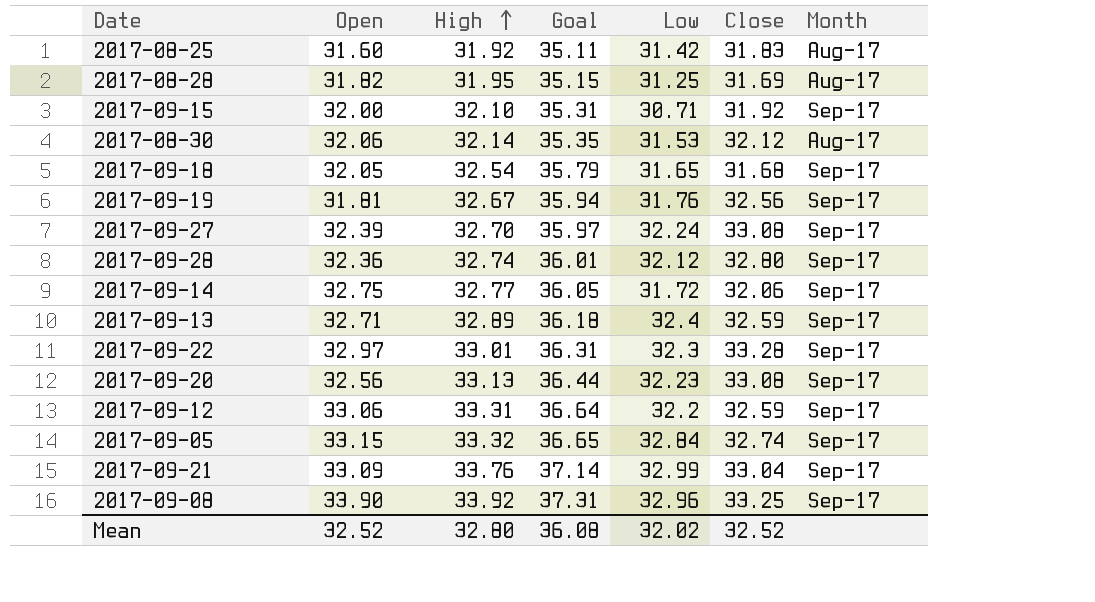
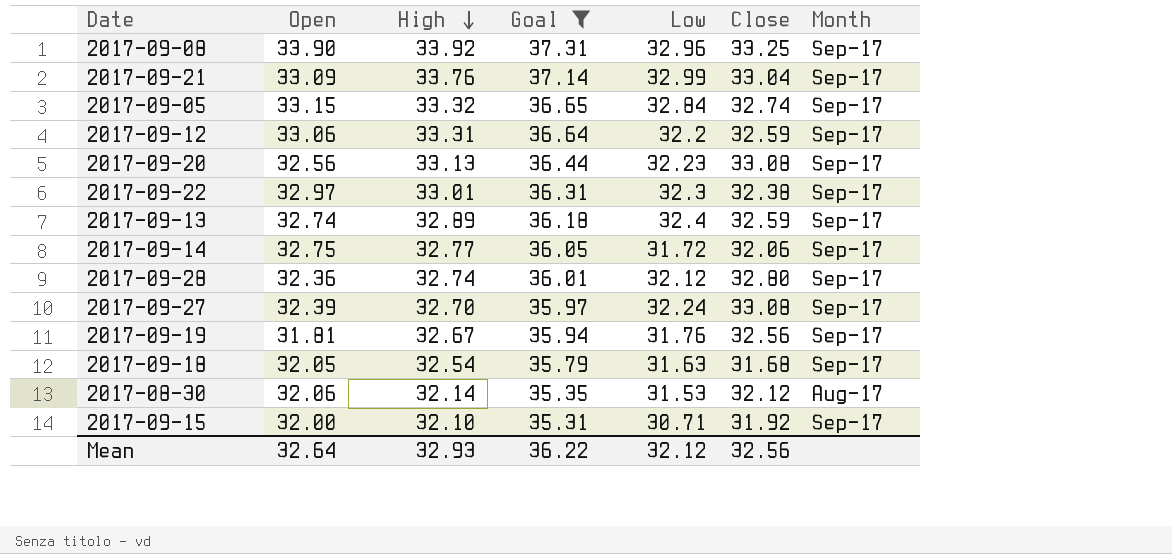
filter: none -> Goal >= 35.31
row order: High ascending -> High descending
2017-09-22 | Close: 33.28 -> 32.38
2017-09-13 | Open: 32.71 -> 32.74
2017-09-18 | Low: 31.65 -> 31.63
Mean | Open: 32.52 -> 32.64
Mean | High: 32.80 -> 32.93
Mean | Goal: 36.08 -> 36.22
Mean | Low: 32.02 -> 32.12
Mean | Close: 32.52 -> 32.56

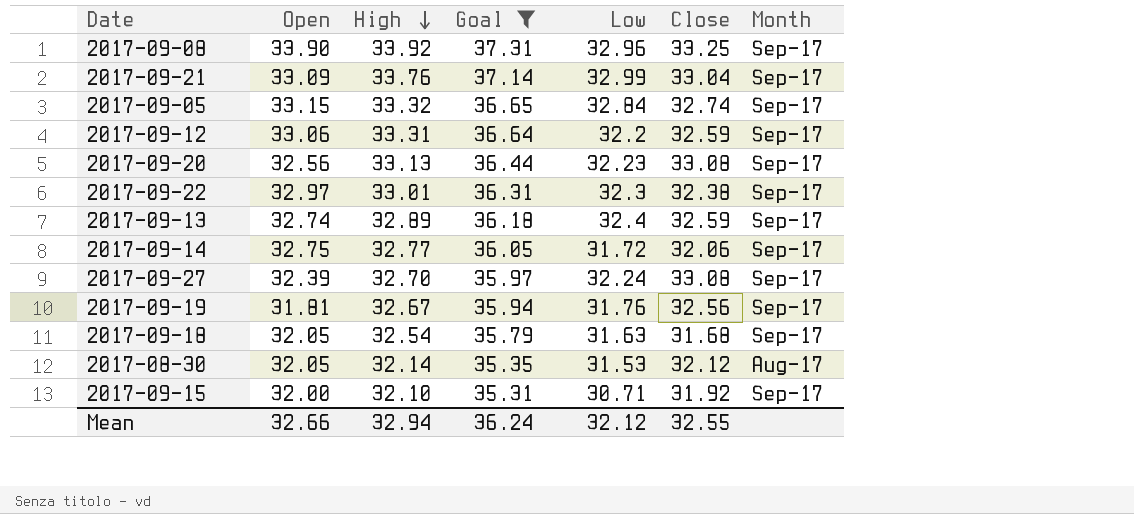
row 2017-09-28: 32.36 | 32.74 | 36.01 | 32.12 | 32.80 | Sep-17 -> none
2017-08-30 | Open: 32.06 -> 32.05
Mean | Open: 32.64 -> 32.66
Mean | High: 32.93 -> 32.94
Mean | Goal: 36.22 -> 36.24
Mean | Close: 32.56 -> 32.55

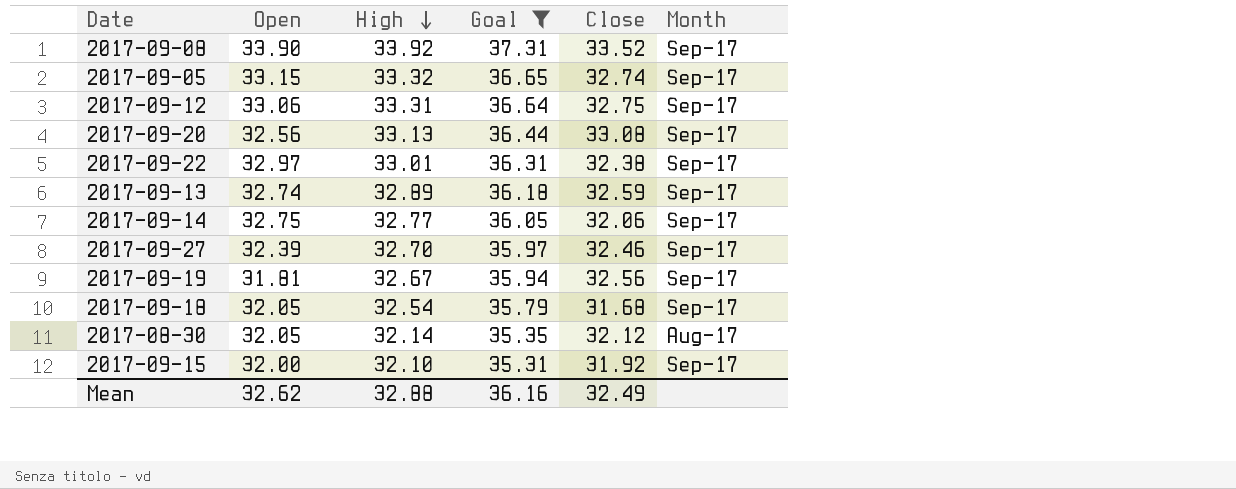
column Low | position: 5 -> none
row 2017-09-21: 33.09 | 33.76 | 37.14 | 32.99 | 33.04 | Sep-17 -> none
2017-09-08 | Close: 33.25 -> 33.52
2017-09-12 | Close: 32.59 -> 32.75
2017-09-27 | Close: 33.08 -> 32.46
Mean | Open: 32.66 -> 32.62
Mean | High: 32.94 -> 32.88
Mean | Goal: 36.24 -> 36.16
Mean | Close: 32.55 -> 32.49

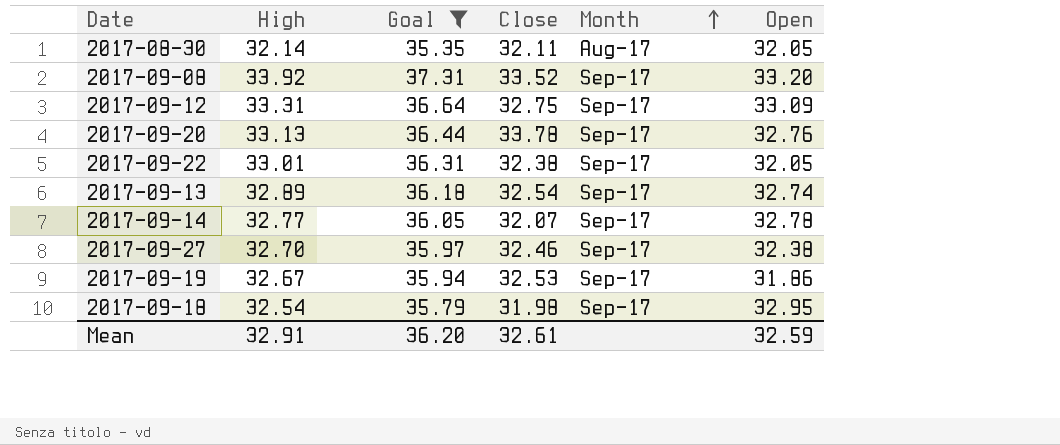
row order: High descending -> Month ascending
column Open | position: 2 -> 6
row 2017-09-05: 33.15 | 33.32 | 36.65 | 32.74 | Sep-17 -> none
row 2017-09-15: 32.00 | 32.10 | 35.31 | 31.92 | Sep-17 -> none
2017-08-30 | Close: 32.12 -> 32.11
2017-09-08 | Open: 33.90 -> 33.20
2017-09-12 | Open: 33.06 -> 33.09
2017-09-20 | Close: 33.08 -> 33.78
2017-09-20 | Open: 32.56 -> 32.76
2017-09-22 | Open: 32.97 -> 32.05
2017-09-13 | Close: 32.59 -> 32.54
2017-09-14 | Close: 32.06 -> 32.07
2017-09-14 | Open: 32.75 -> 32.78
2017-09-27 | Open: 32.39 -> 32.38
2017-09-19 | Close: 32.56 -> 32.53
2017-09-19 | Open: 31.81 -> 31.86
2017-09-18 | Close: 31.68 -> 31.98
2017-09-18 | Open: 32.05 -> 32.95
Mean | High: 32.88 -> 32.91
Mean | Goal: 36.16 -> 36.20
Mean | Close: 32.49 -> 32.61
Mean | Open: 32.62 -> 32.59

